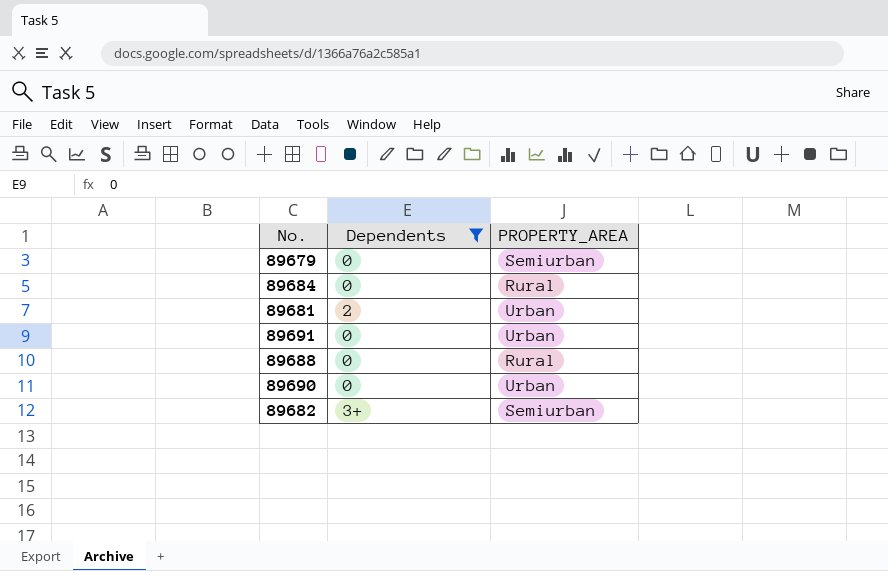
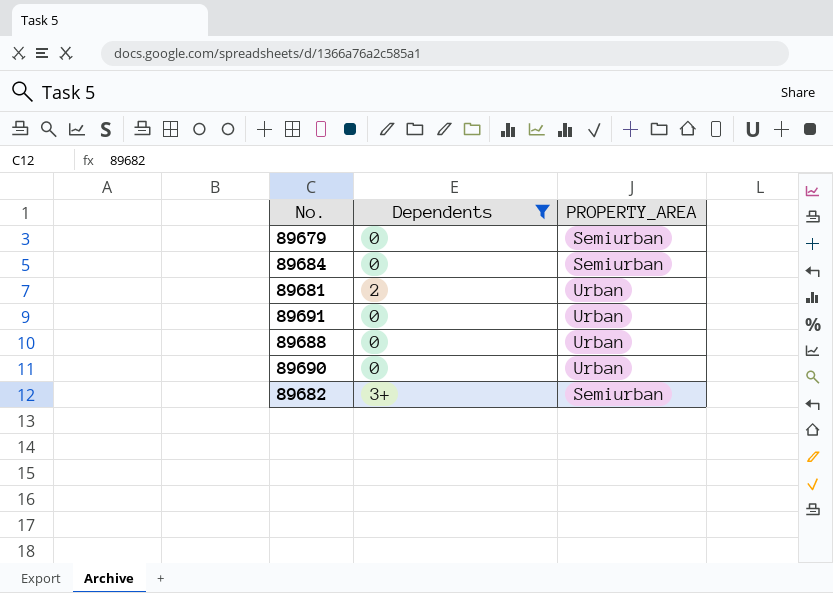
89684 | PROPERTY_AREA: Rural -> Semiurban
89688 | PROPERTY_AREA: Rural -> Urban

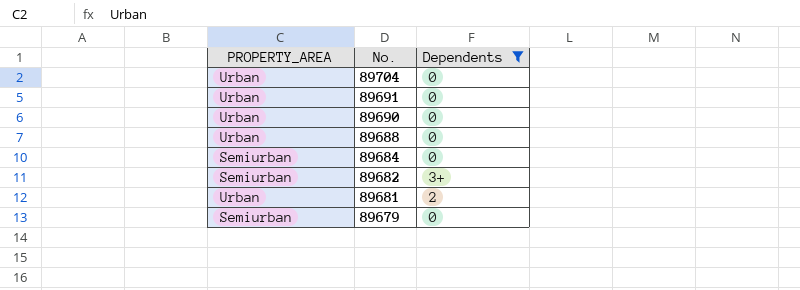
row order: none -> No. descending
column PROPERTY_AREA | position: 3 -> 1
row 89704: none -> Urban | 0

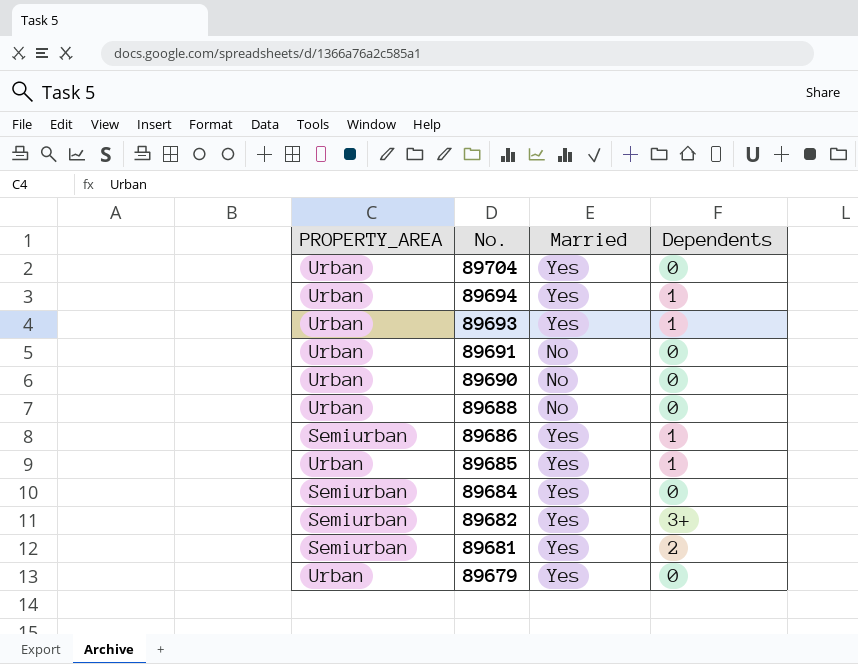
filter: Dependents != 1 -> none
column Married | position: none -> 3
89681 | PROPERTY_AREA: Urban -> Semiurban
89679 | PROPERTY_AREA: Semiurban -> Urban

